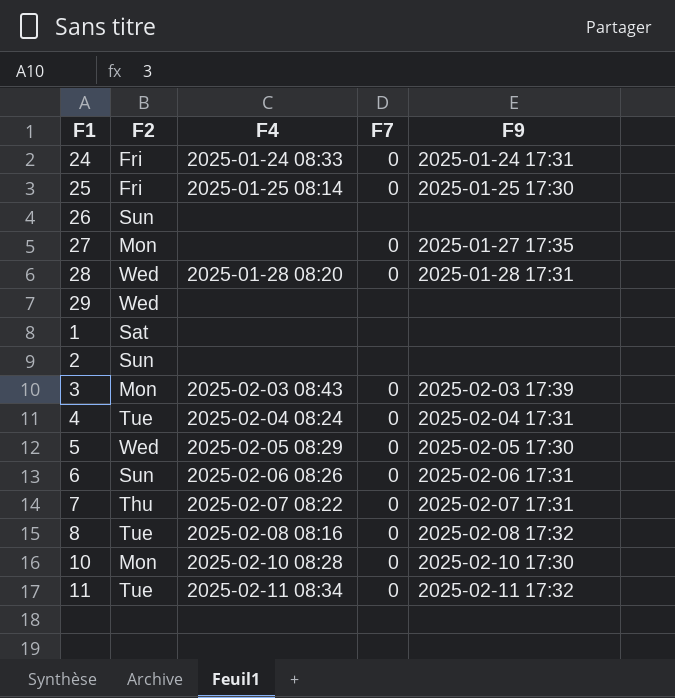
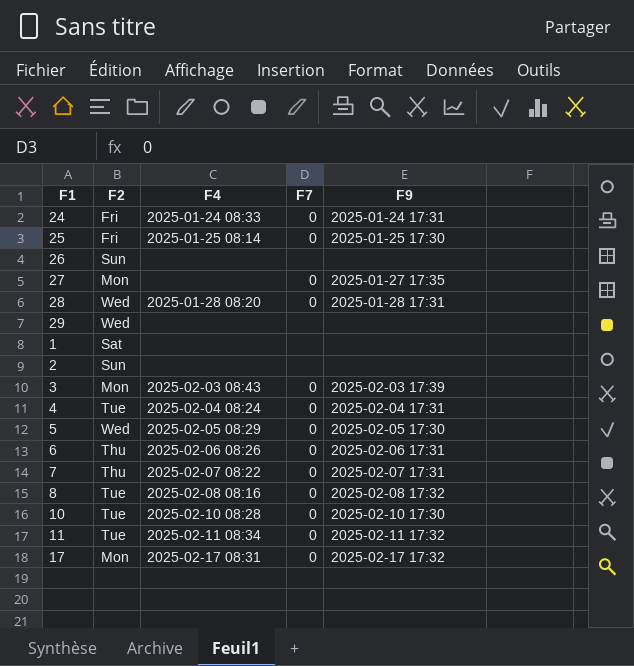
6 | F2: Sun -> Thu
10 | F2: Mon -> Tue
row 17: none -> Mon | 2025-02-17 08:31 | 0 | 2025-02-17 17:32

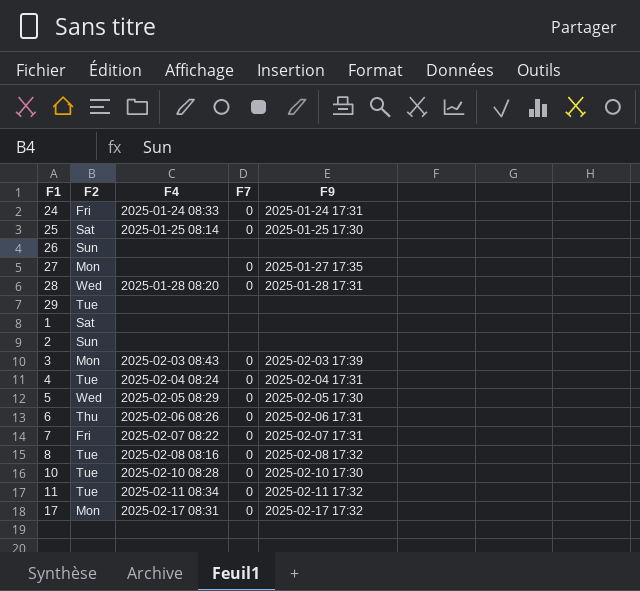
25 | F2: Fri -> Sat
29 | F2: Wed -> Tue
7 | F2: Thu -> Fri

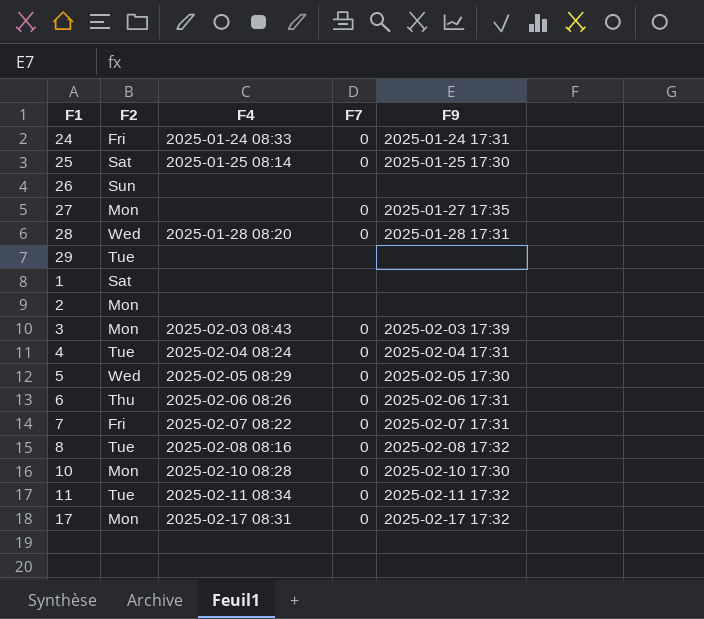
2 | F2: Sun -> Mon
10 | F2: Tue -> Mon

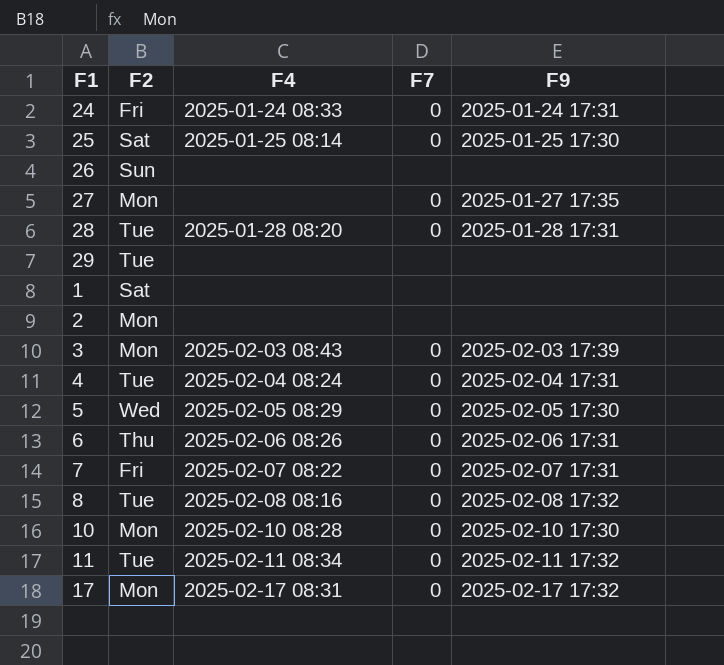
28 | F2: Wed -> Tue

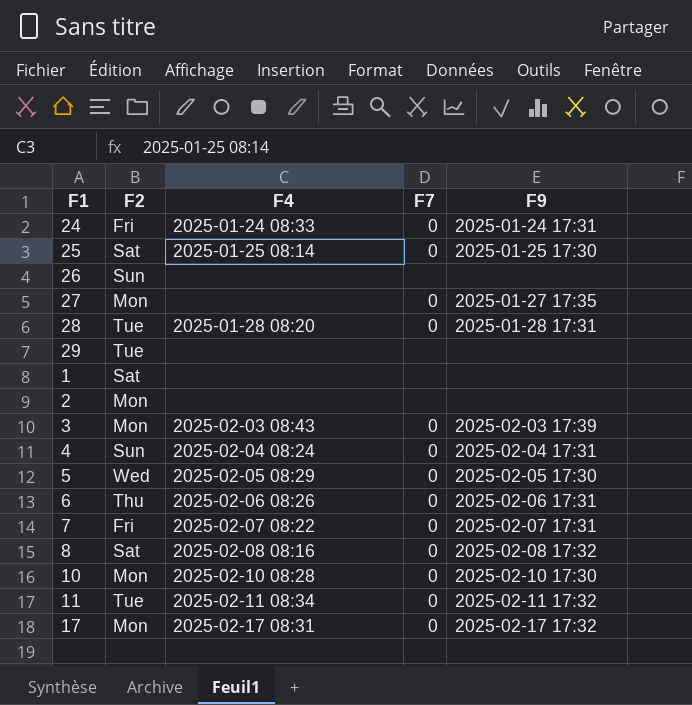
4 | F2: Tue -> Sun
8 | F2: Tue -> Sat

